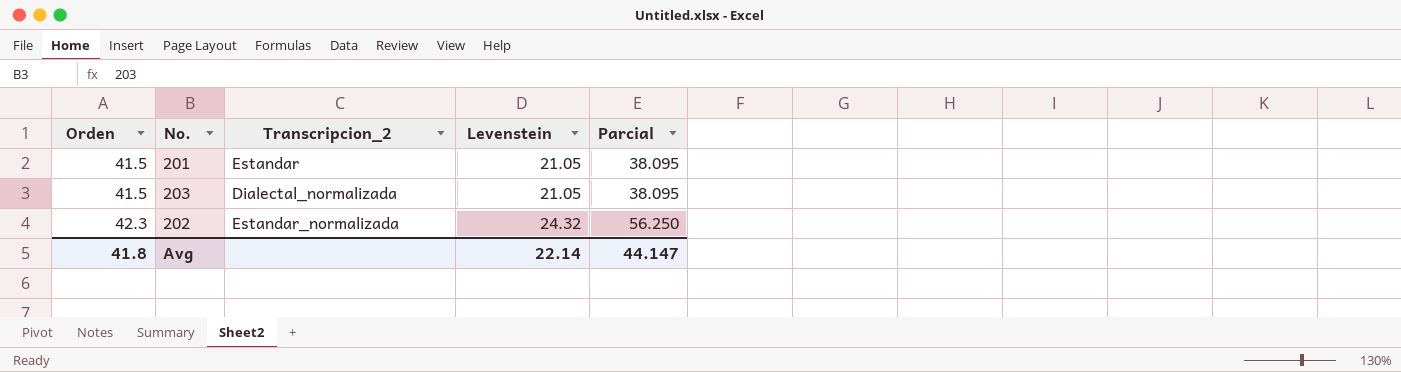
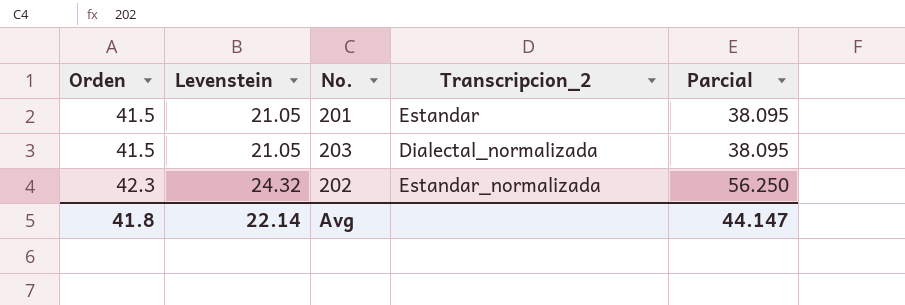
column Levenstein | position: 4 -> 2

